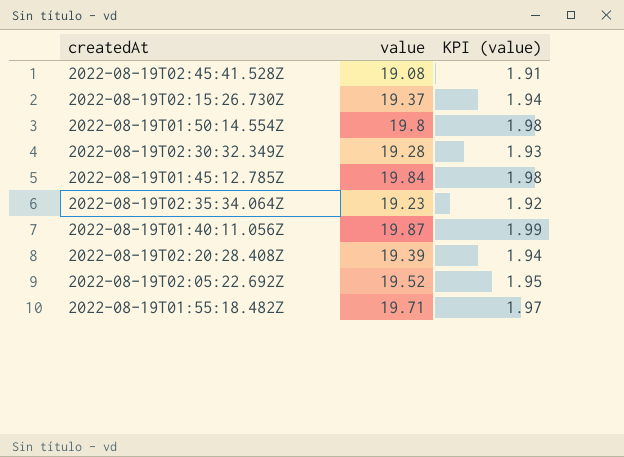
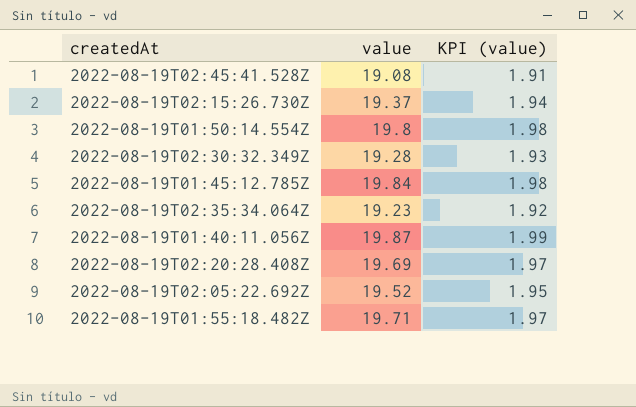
2022-08-19T02:20:28.408Z | value: 19.39 -> 19.69
2022-08-19T02:20:28.408Z | KPI (value): 1.94 -> 1.97

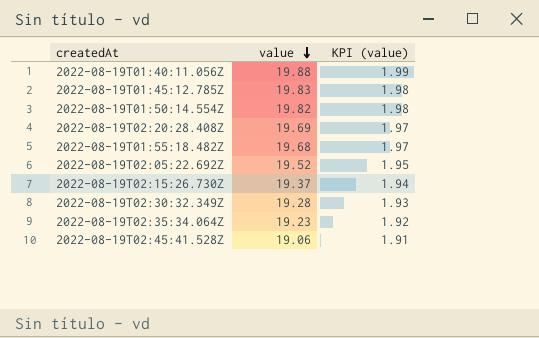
row order: none -> value descending
2022-08-19T01:40:11.056Z | value: 19.87 -> 19.88
2022-08-19T01:45:12.785Z | value: 19.84 -> 19.83
2022-08-19T01:50:14.554Z | value: 19.8 -> 19.82
2022-08-19T01:55:18.482Z | value: 19.71 -> 19.68
2022-08-19T02:45:41.528Z | value: 19.08 -> 19.06

